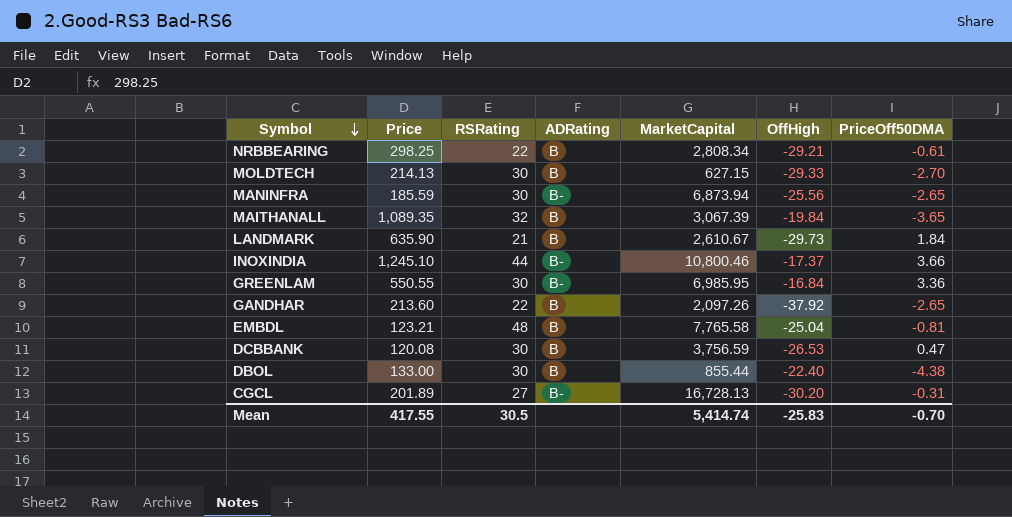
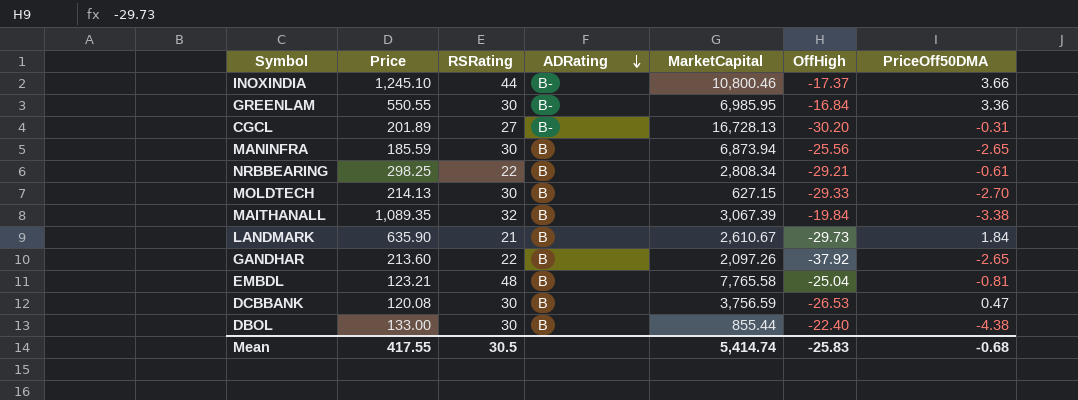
row order: Symbol descending -> ADRating descending
MANINFRA | ADRating: B- -> B
MAITHANALL | PriceOff50DMA: -3.65 -> -3.38
Mean | PriceOff50DMA: -0.70 -> -0.68

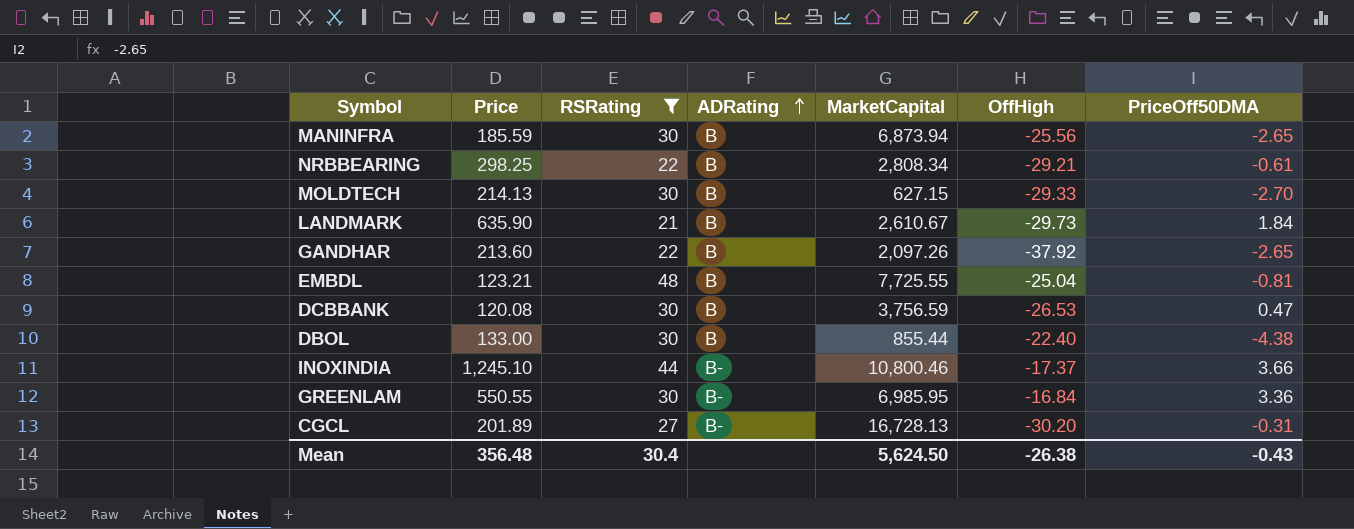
filter: none -> RSRating != 32
row order: ADRating descending -> ADRating ascending
EMBDL | MarketCapital: 7,765.58 -> 7,725.55
Mean | Price: 417.55 -> 356.48
Mean | RSRating: 30.5 -> 30.4
Mean | MarketCapital: 5,414.74 -> 5,624.50
Mean | OffHigh: -25.83 -> -26.38
Mean | PriceOff50DMA: -0.68 -> -0.43

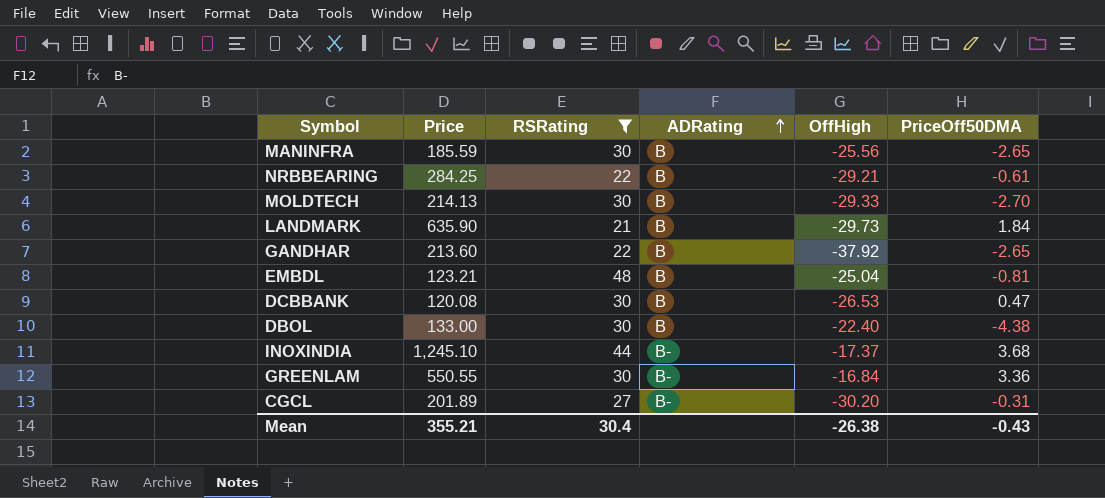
column MarketCapital | position: 5 -> none
NRBBEARING | Price: 298.25 -> 284.25
INOXINDIA | PriceOff50DMA: 3.66 -> 3.68
Mean | Price: 356.48 -> 355.21

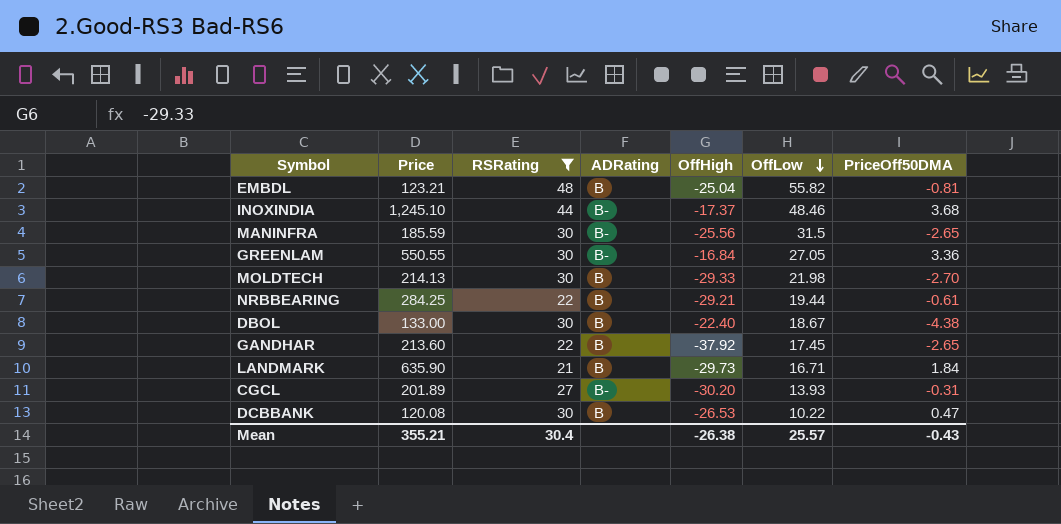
row order: ADRating ascending -> OffLow descending
column OffLow | position: none -> 6
MANINFRA | ADRating: B -> B-

